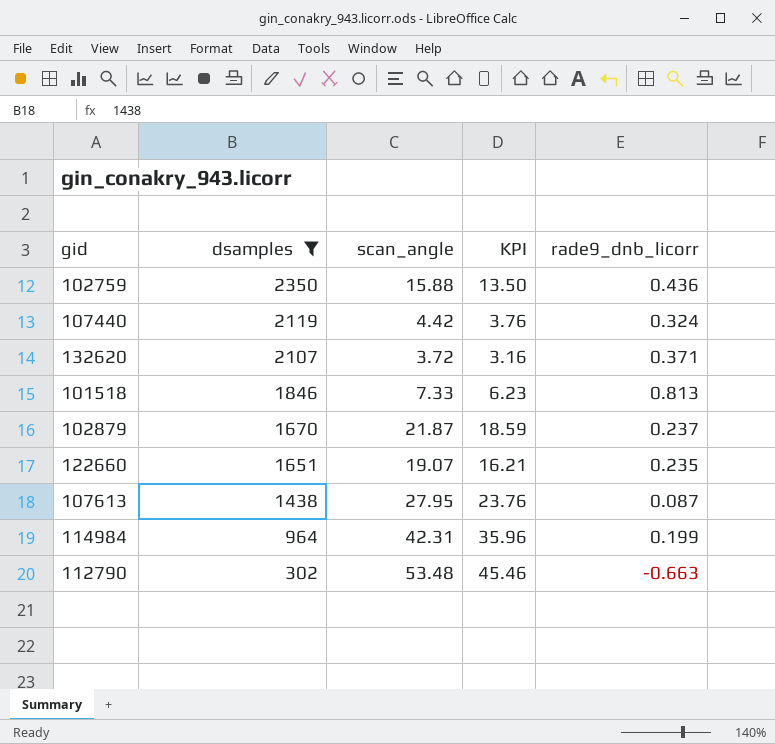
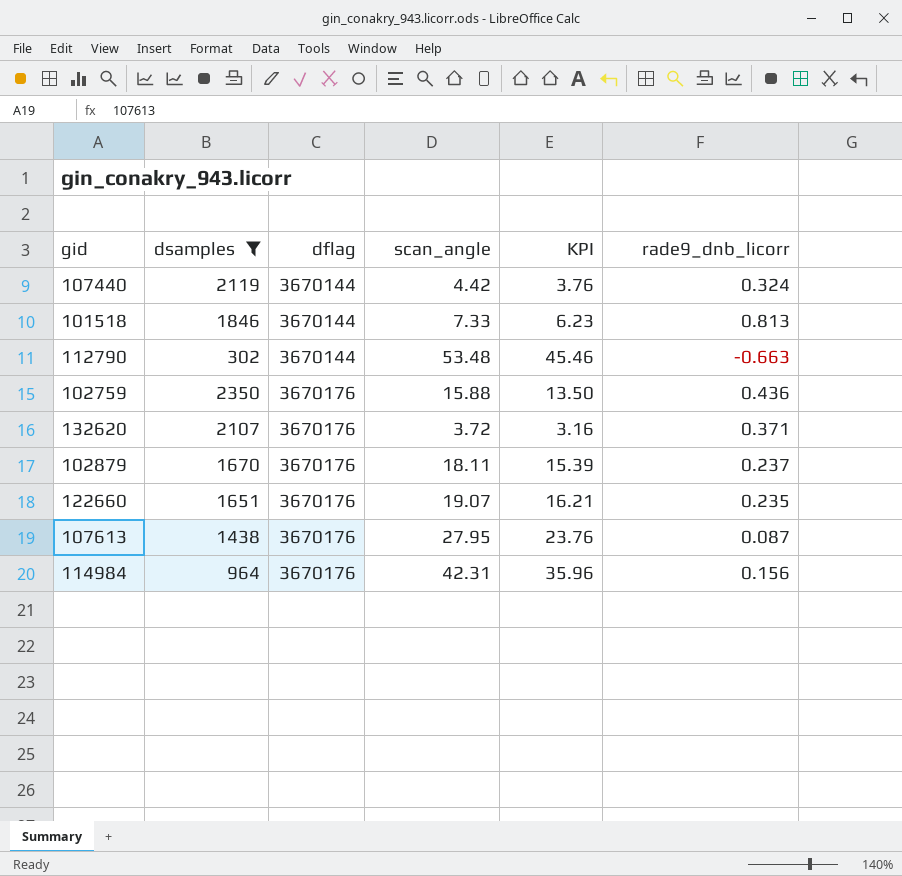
row order: dsamples descending -> dflag ascending
column dflag | position: none -> 3
102879 | scan_angle: 21.87 -> 18.11
102879 | KPI: 18.59 -> 15.39
114984 | rade9_dnb_licorr: 0.199 -> 0.156

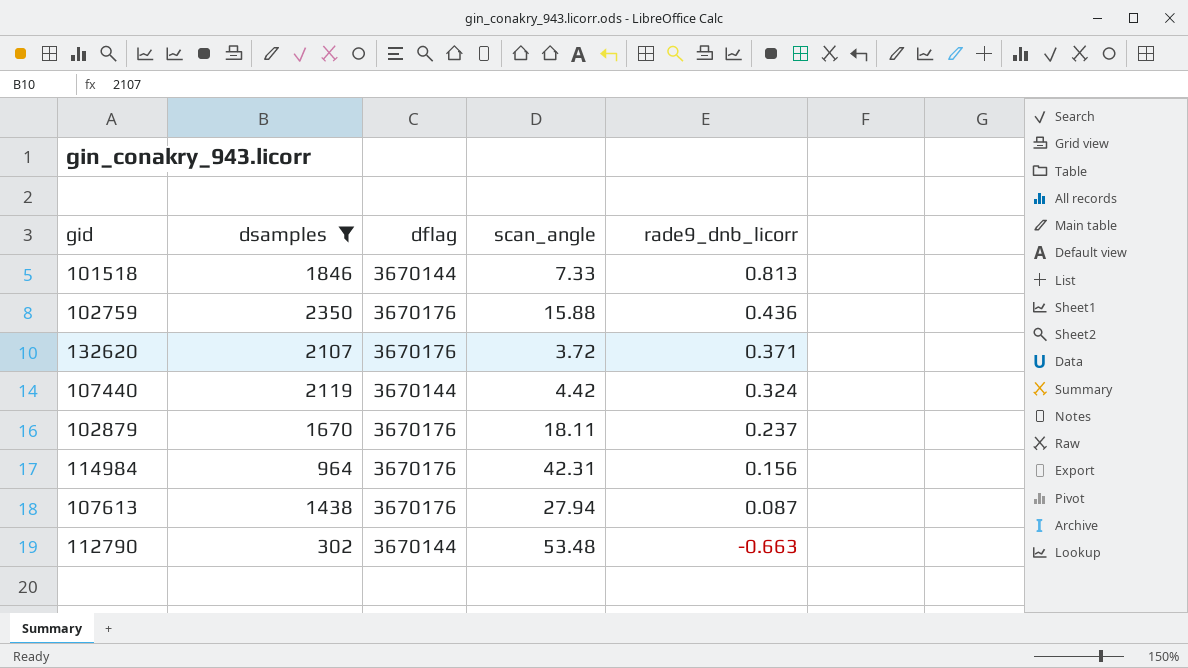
row order: dflag ascending -> rade9_dnb_licorr descending
column KPI | formula: [scan_angle] * 0.85 -> none
row 122660: 1651 | 3670176 | 19.07 | 16.21 | 0.235 -> none
107613 | scan_angle: 27.95 -> 27.94

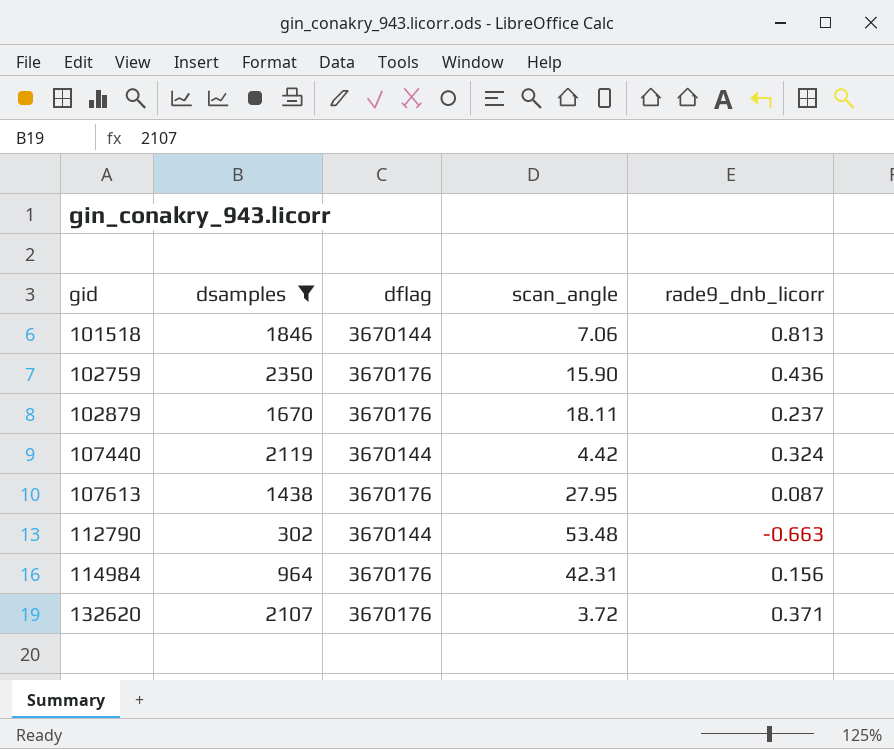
row order: rade9_dnb_licorr descending -> gid ascending
101518 | scan_angle: 7.33 -> 7.06
102759 | scan_angle: 15.88 -> 15.90
107613 | scan_angle: 27.94 -> 27.95

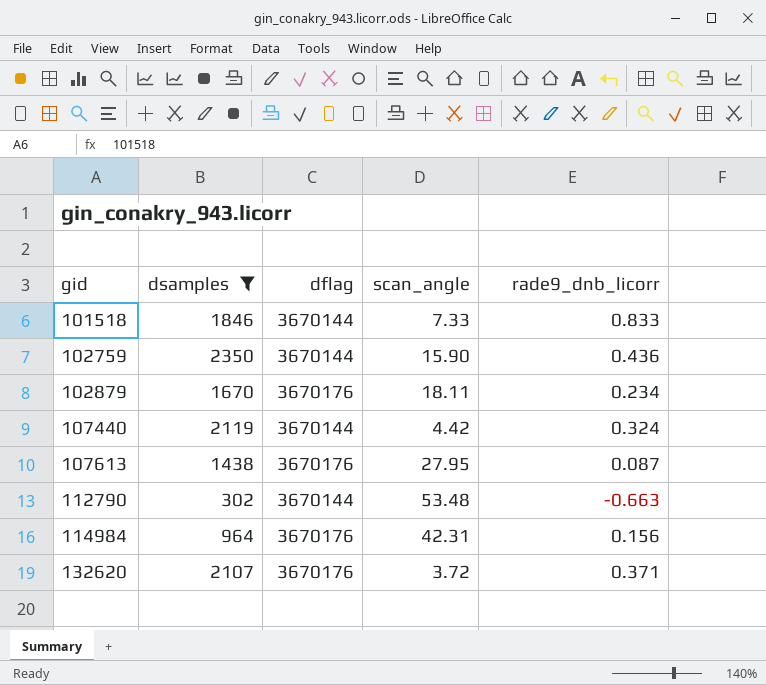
101518 | scan_angle: 7.06 -> 7.33
101518 | rade9_dnb_licorr: 0.813 -> 0.833
102759 | dflag: 3670176 -> 3670144
102879 | rade9_dnb_licorr: 0.237 -> 0.234

